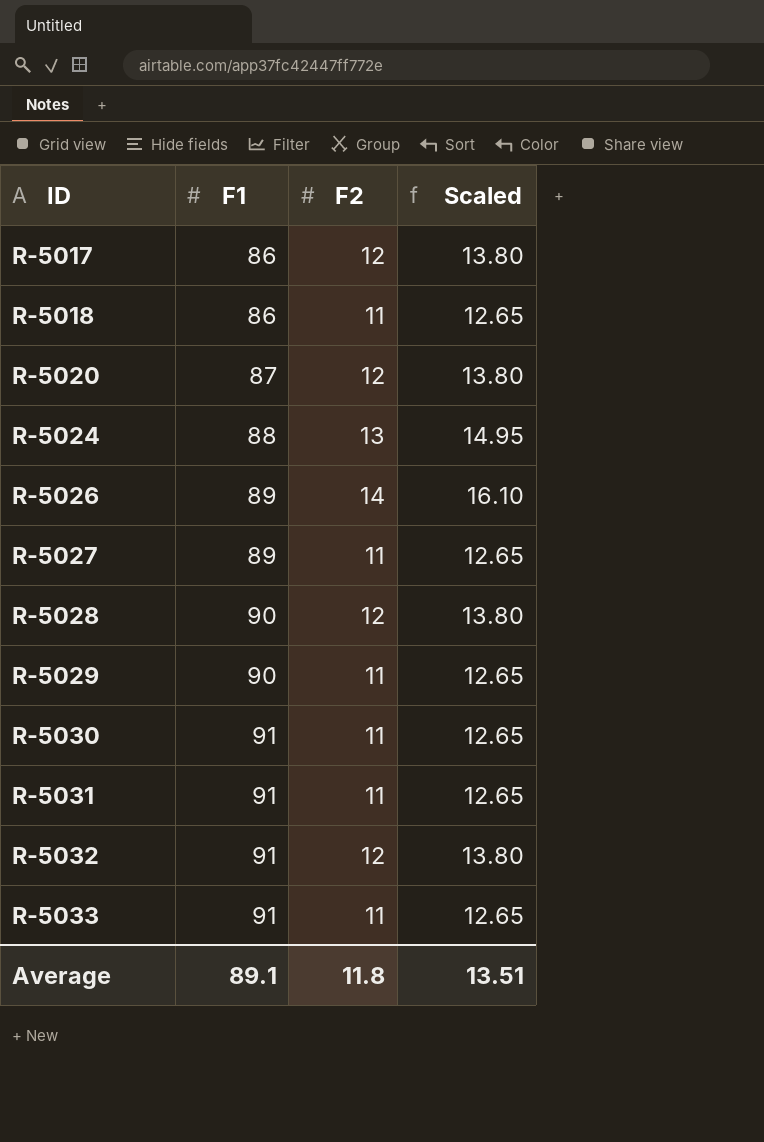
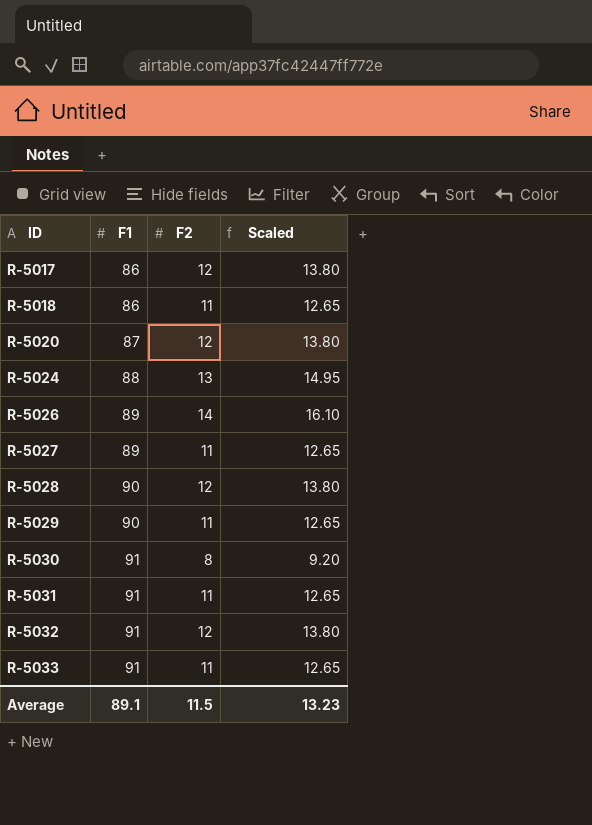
R-5030 | F2: 11 -> 8
R-5030 | Scaled: 12.65 -> 9.20
Average | F2: 11.8 -> 11.5
Average | Scaled: 13.51 -> 13.23

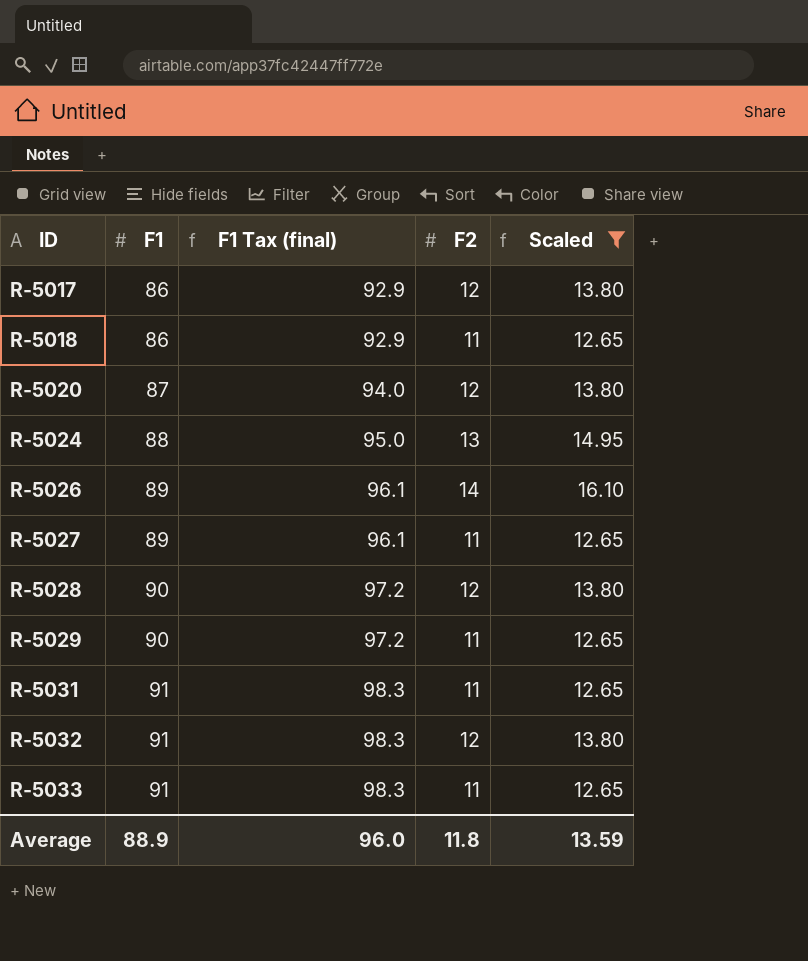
filter: none -> Scaled != 9.20
column F1 Tax (final) | formula: none -> [F1] * 1.08
Average | F1: 89.1 -> 88.9
Average | F2: 11.5 -> 11.8
Average | Scaled: 13.23 -> 13.59

